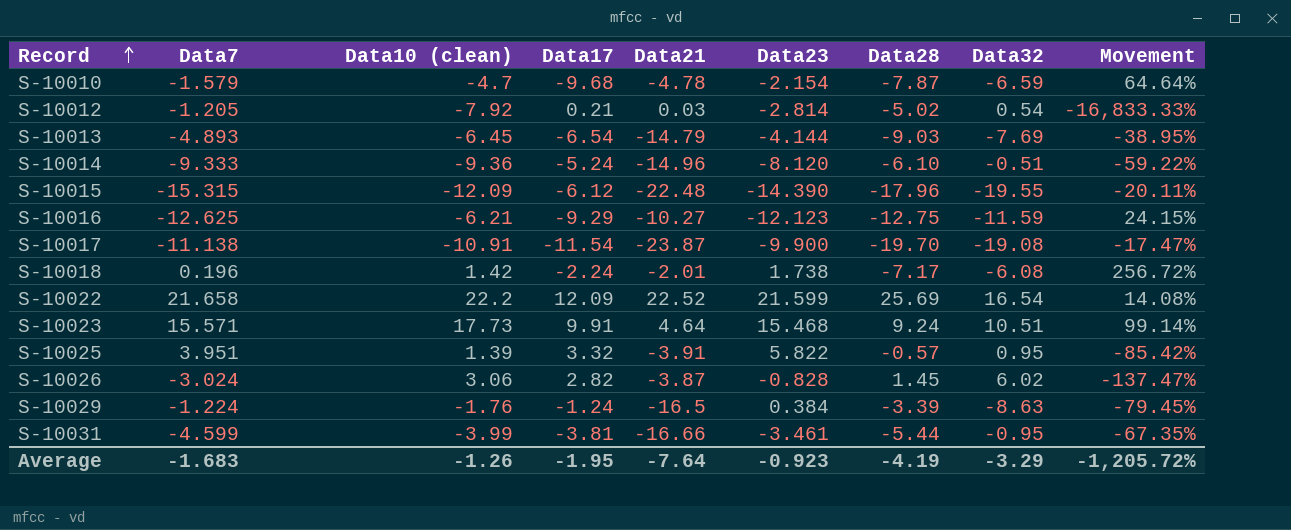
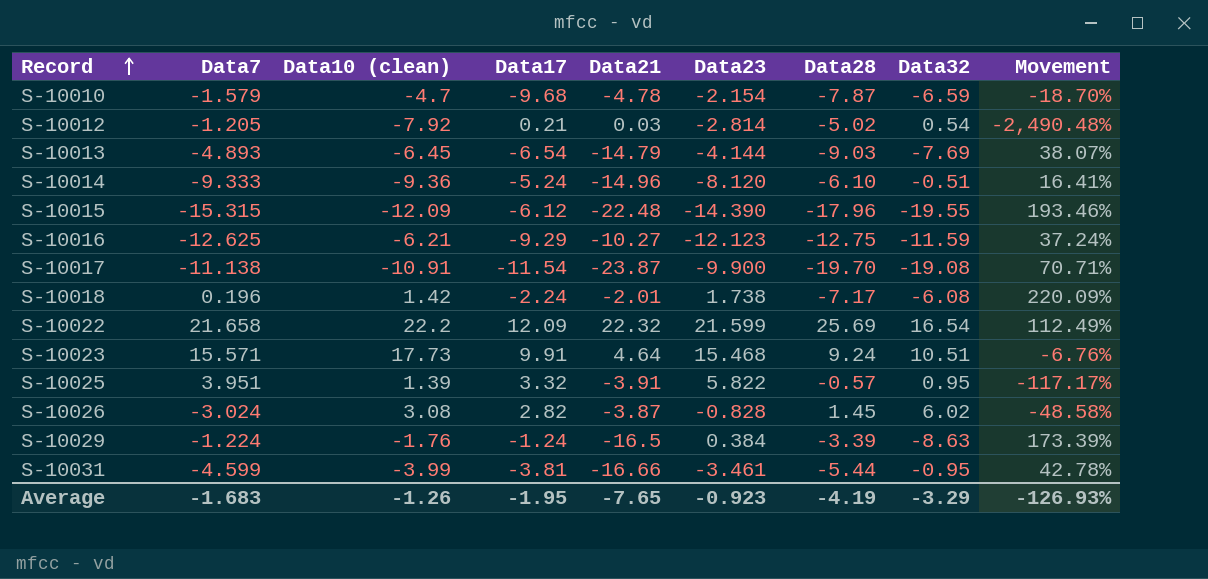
column Movement | formula: ([Data28] - [Data21]) / [Data21] -> ([Data28] - [Data17]) / [Data17]
S-10022 | Data21: 22.52 -> 22.32
S-10026 | Data10 (clean): 3.06 -> 3.08
Average | Data21: -7.64 -> -7.65
Average | Movement: -1,205.72% -> -126.93%

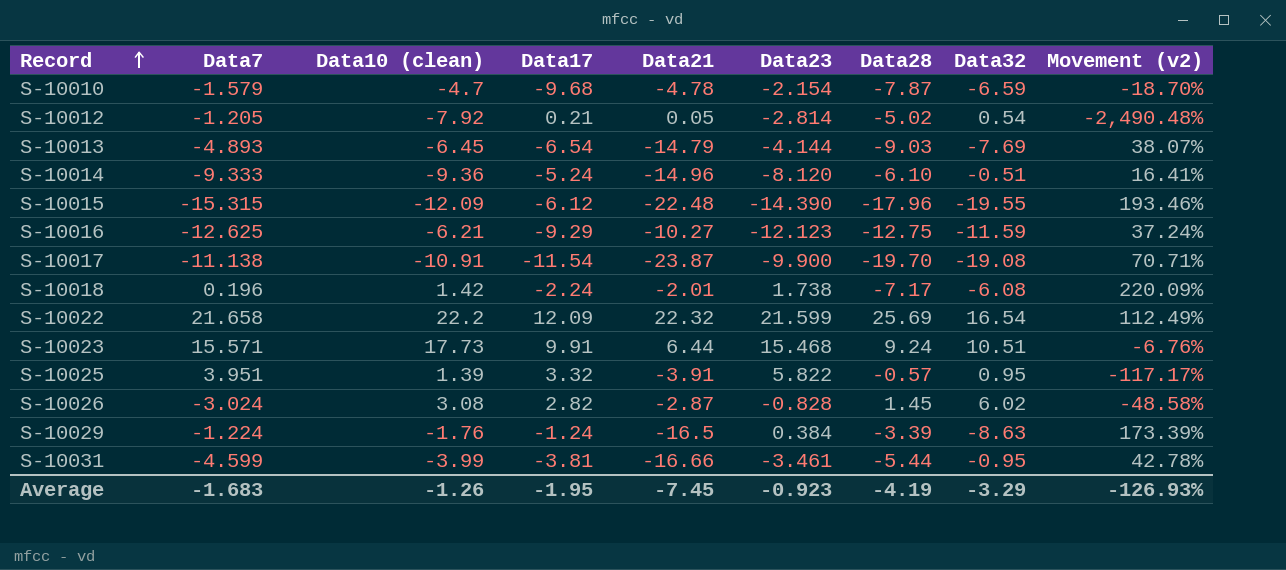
column name: Movement -> Movement (v2)
S-10012 | Data21: 0.03 -> 0.05
S-10023 | Data21: 4.64 -> 6.44
S-10026 | Data21: -3.87 -> -2.87
Average | Data21: -7.65 -> -7.45

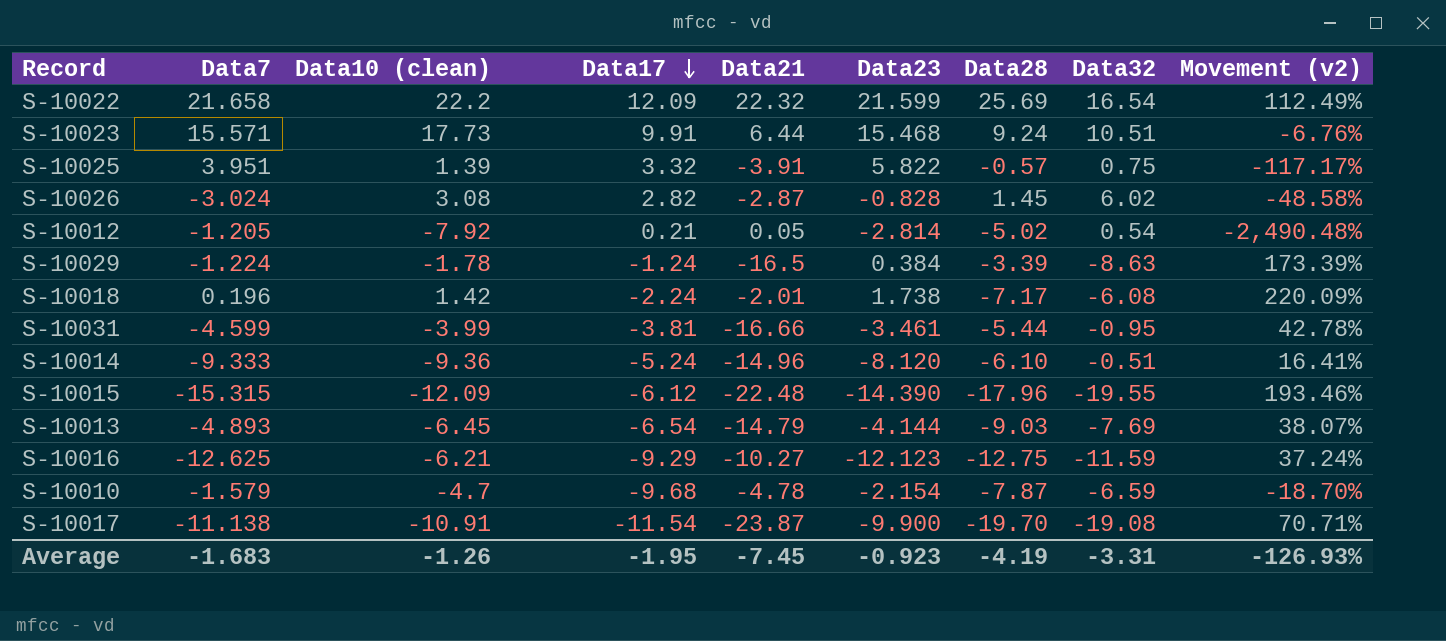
row order: Record ascending -> Data17 descending
S-10025 | Data32: 0.95 -> 0.75
S-10029 | Data10 (clean): -1.76 -> -1.78
Average | Data32: -3.29 -> -3.31

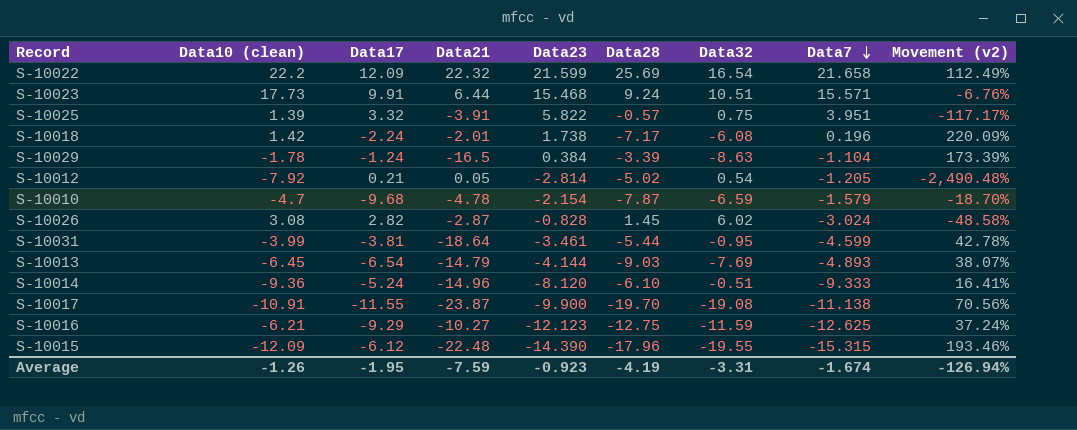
row order: Data17 descending -> Data7 descending
column Data7 | position: 2 -> 8
S-10029 | Data7: -1.224 -> -1.104
S-10031 | Data21: -16.66 -> -18.64
S-10017 | Data17: -11.54 -> -11.55
S-10017 | Movement (v2): 70.71% -> 70.56%
Average | Data21: -7.45 -> -7.59
Average | Data7: -1.683 -> -1.674
Average | Movement (v2): -126.93% -> -126.94%

